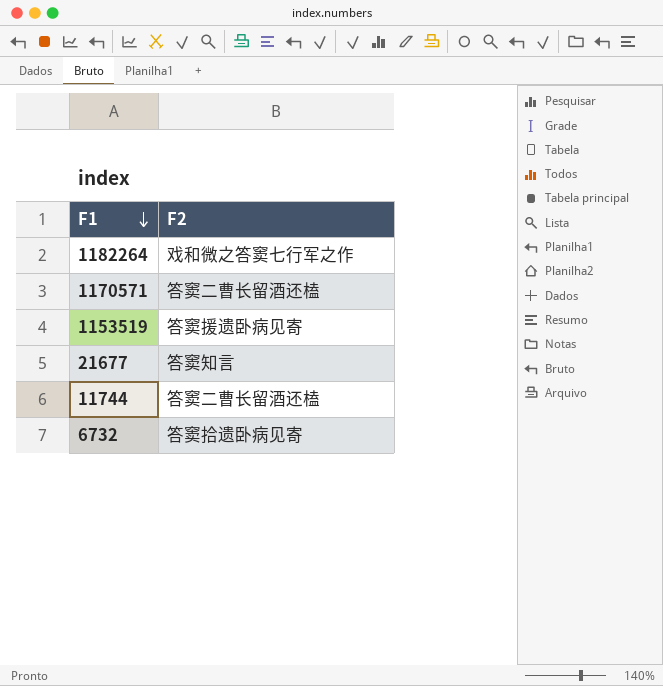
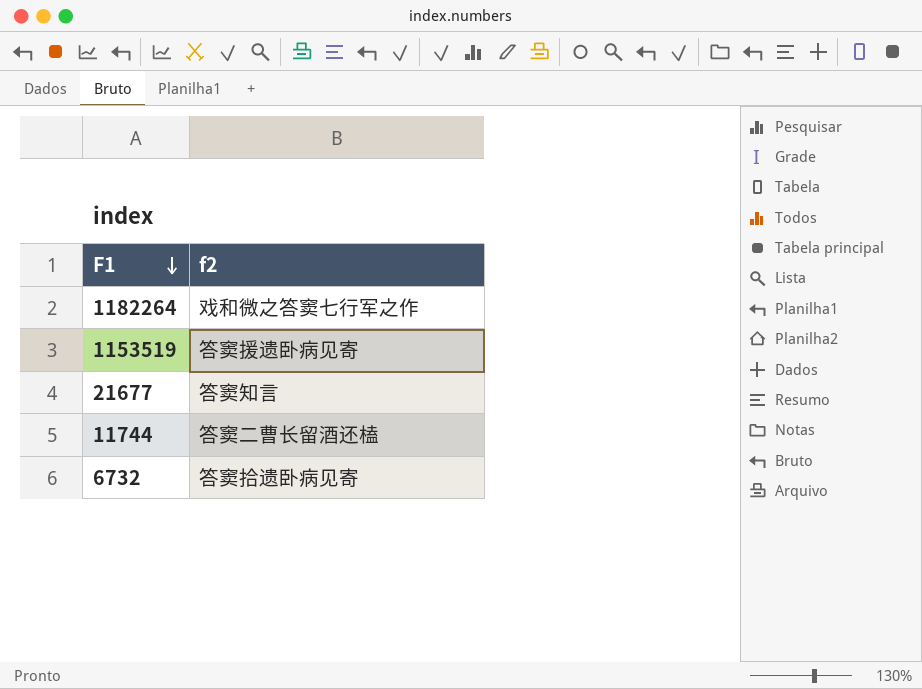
column name: F2 -> f2
row 1170571: 答窦二曹长留酒还榼 -> none

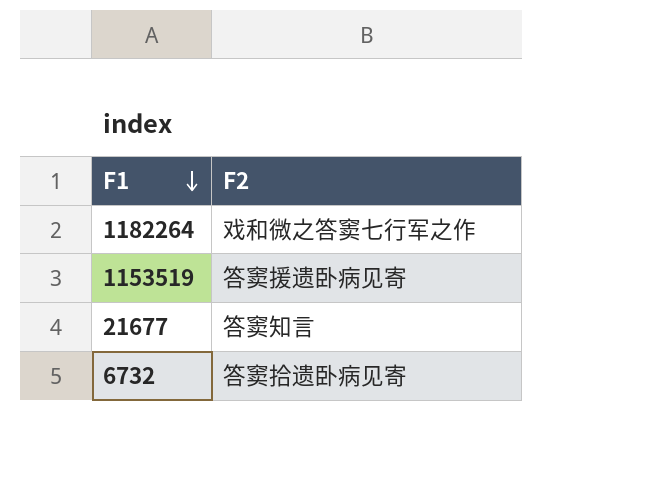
column name: f2 -> F2
row 11744: 答窦二曹长留酒还榼 -> none

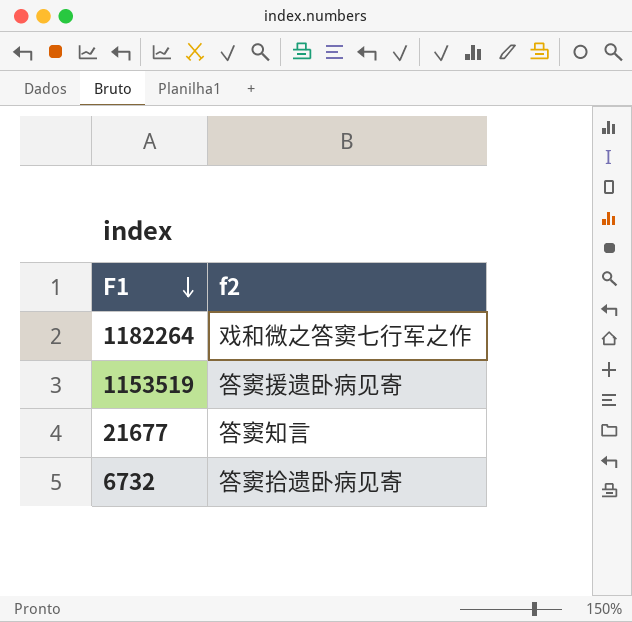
column name: F2 -> f2

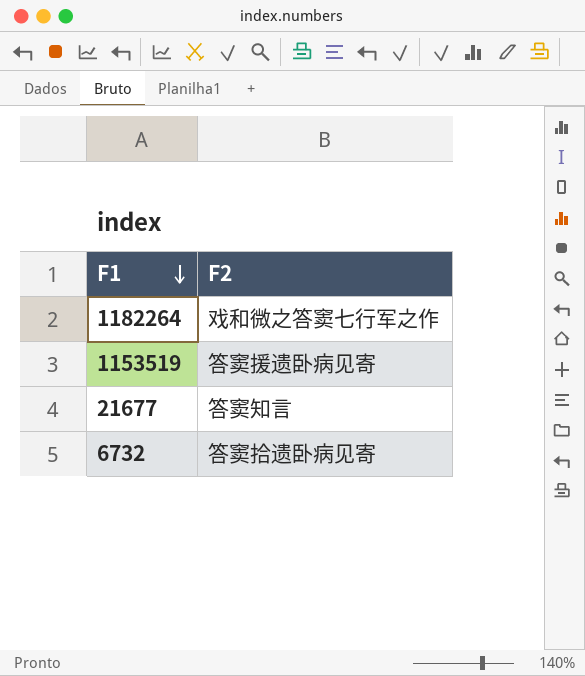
column name: f2 -> F2

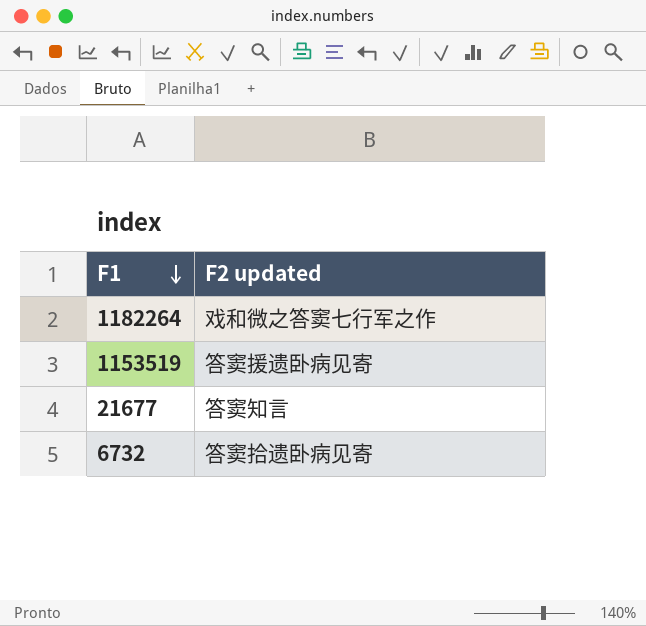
column name: F2 -> F2 updated

